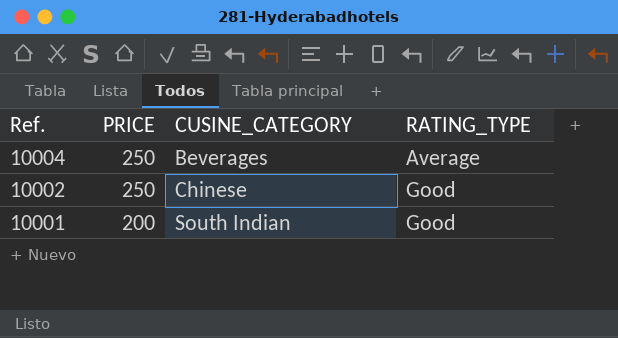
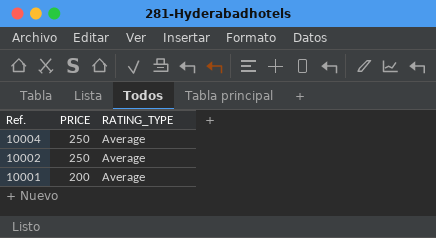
column CUSINE_CATEGORY | position: 3 -> none
10002 | RATING_TYPE: Good -> Average
10001 | RATING_TYPE: Good -> Average

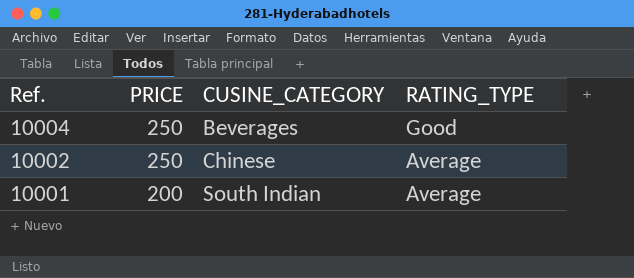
column CUSINE_CATEGORY | position: none -> 3
10004 | RATING_TYPE: Average -> Good

